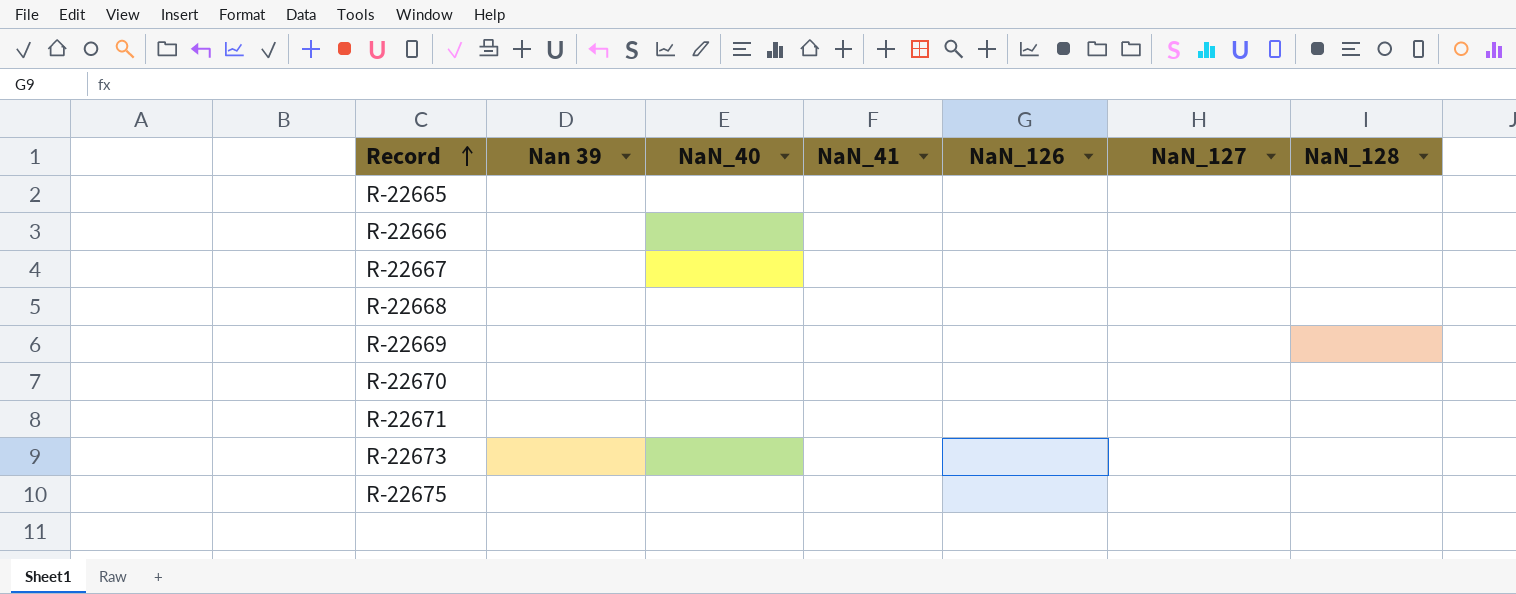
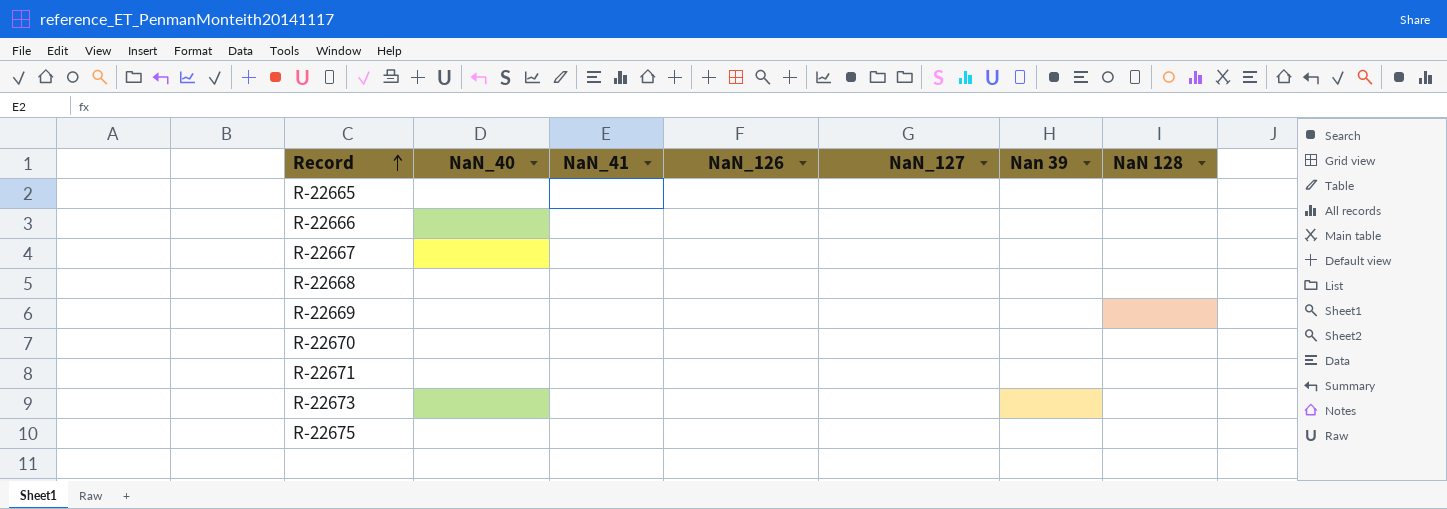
column Nan 39 | position: 2 -> 6
column name: NaN_128 -> NaN 128

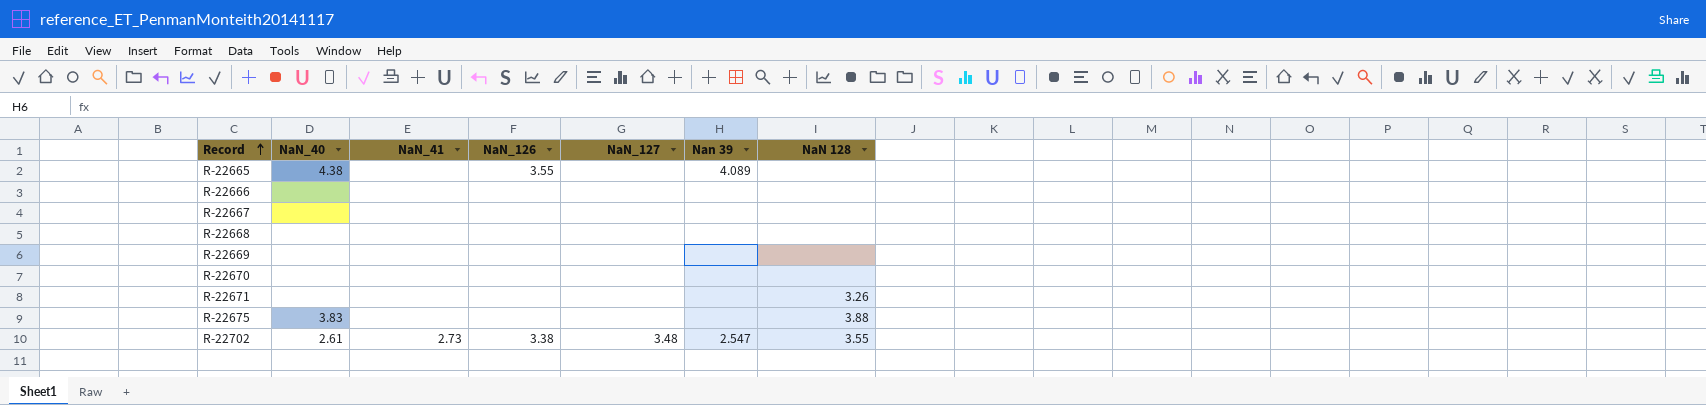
row R-22673: none | none | none | none | none | none -> none
R-22665 | NaN_40: none -> 4.38
R-22665 | NaN_126: none -> 3.55
R-22665 | Nan 39: none -> 4.089
R-22671 | NaN 128: none -> 3.26
R-22675 | NaN_40: none -> 3.83
R-22675 | NaN 128: none -> 3.88
row R-22702: none -> 2.61 | 2.73 | 3.38 | 3.48 | 2.547 | 3.55

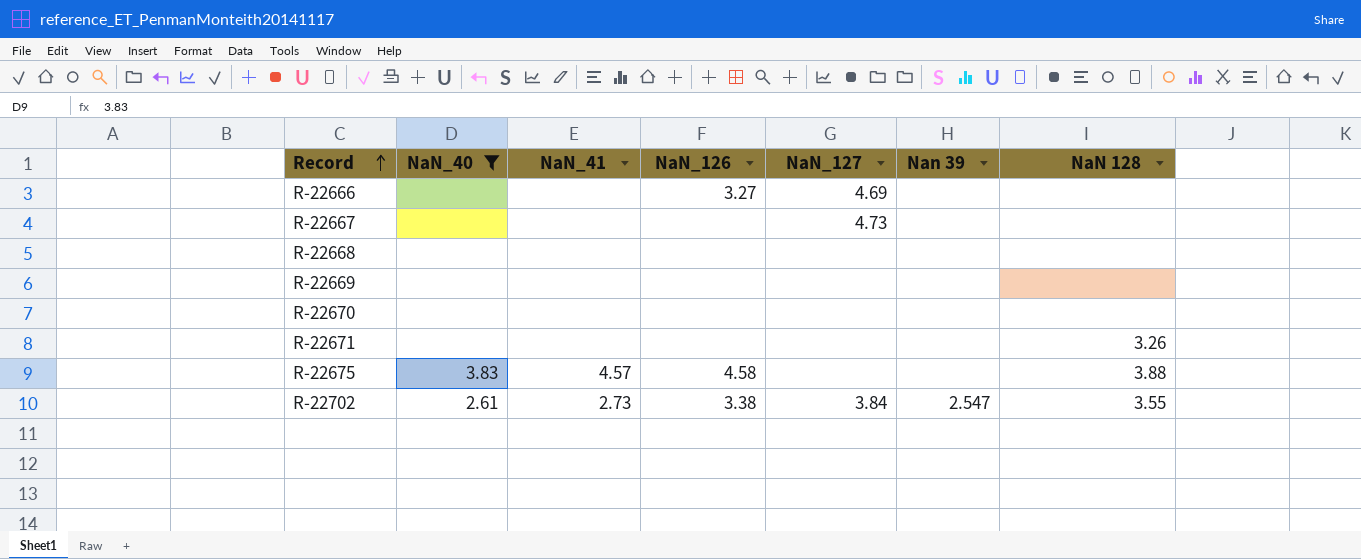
filter: none -> NaN_40 != 4.38
R-22666 | NaN_126: none -> 3.27
R-22666 | NaN_127: none -> 4.69
R-22667 | NaN_127: none -> 4.73
R-22675 | NaN_41: none -> 4.57
R-22675 | NaN_126: none -> 4.58
R-22702 | NaN_127: 3.48 -> 3.84

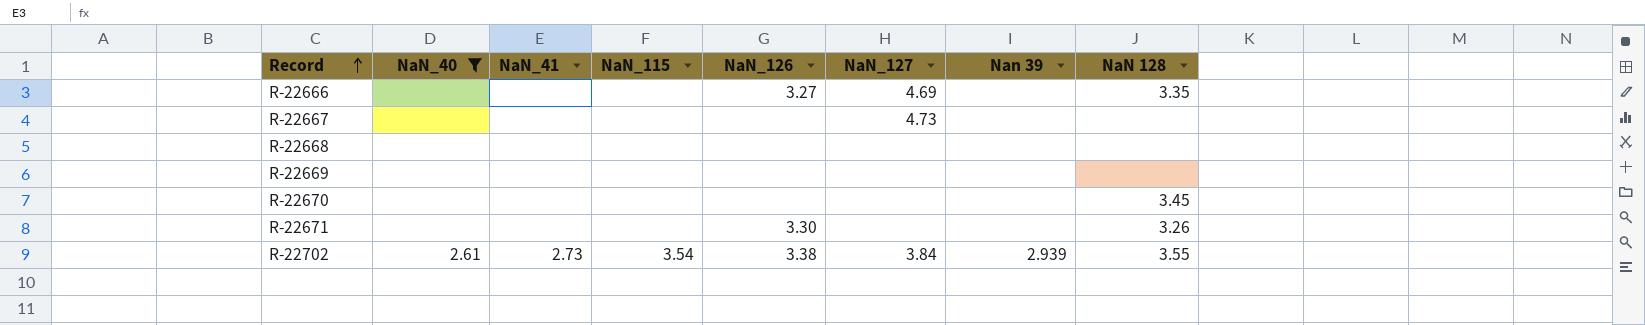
column NaN_115 | position: none -> 4
row R-22675: 3.83 | 4.57 | 4.58 | none | none | 3.88 -> none
R-22666 | NaN 128: none -> 3.35
R-22670 | NaN 128: none -> 3.45
R-22671 | NaN_126: none -> 3.30
R-22702 | Nan 39: 2.547 -> 2.939

